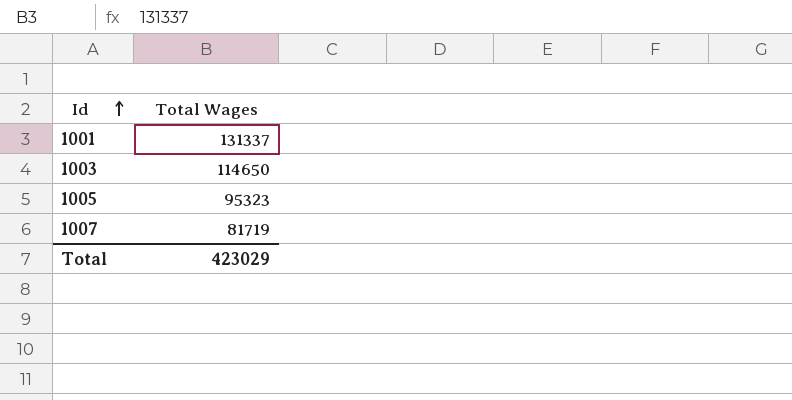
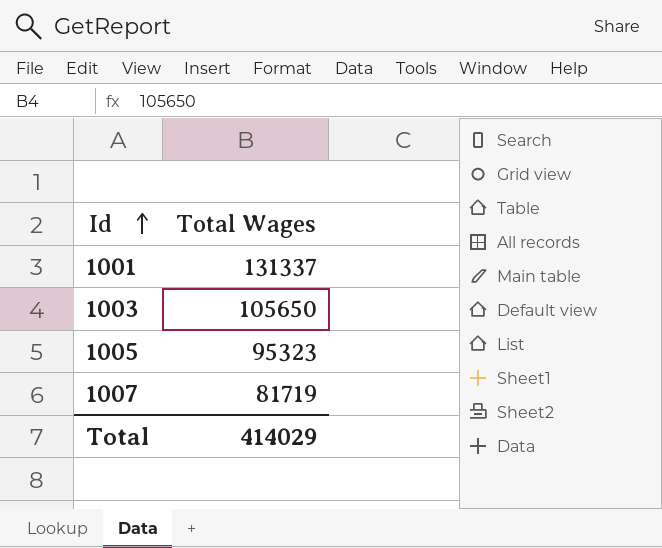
1003 | Total Wages: 114650 -> 105650
Total | Total Wages: 423029 -> 414029

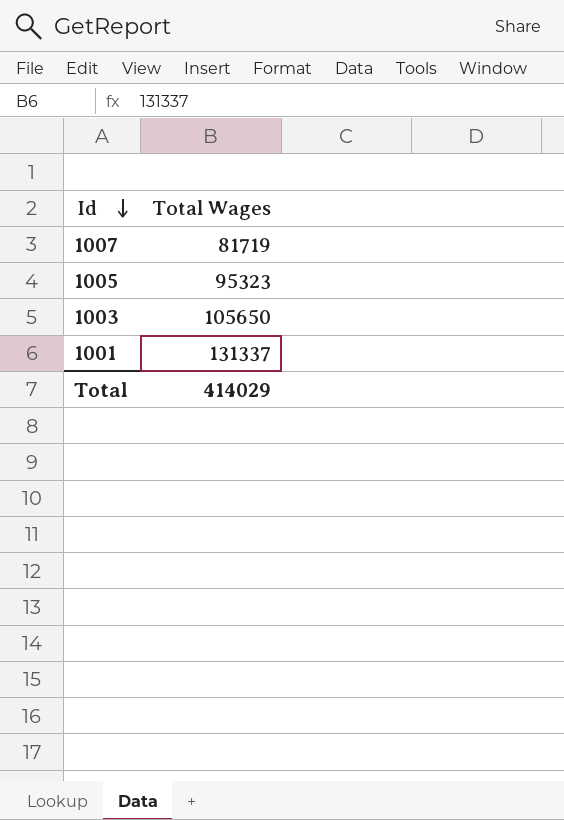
row order: Id ascending -> Id descending

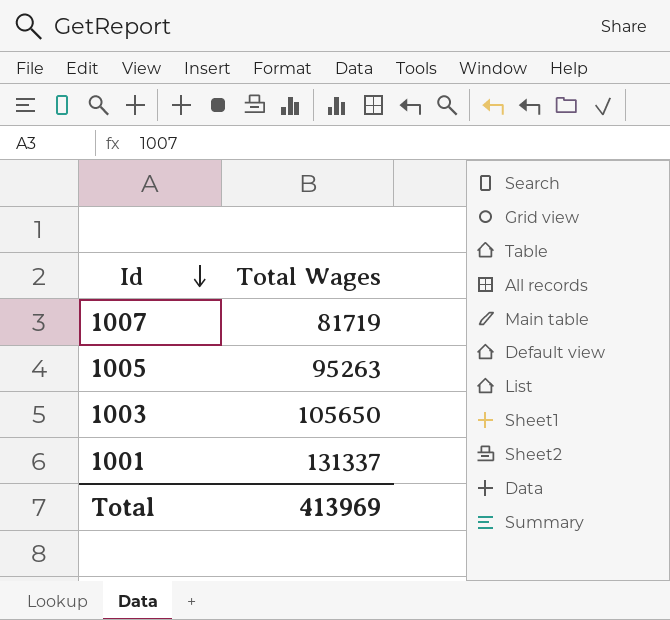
1005 | Total Wages: 95323 -> 95263
Total | Total Wages: 414029 -> 413969

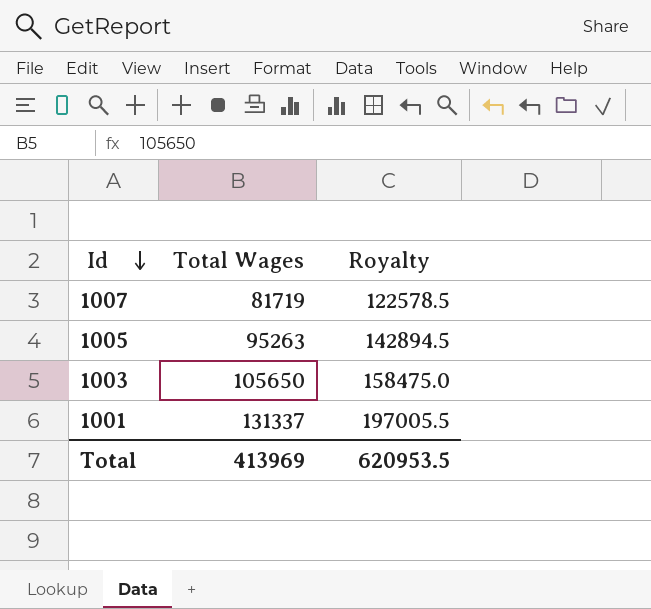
column Royalty | formula: none -> [Total Wages] * 1.5

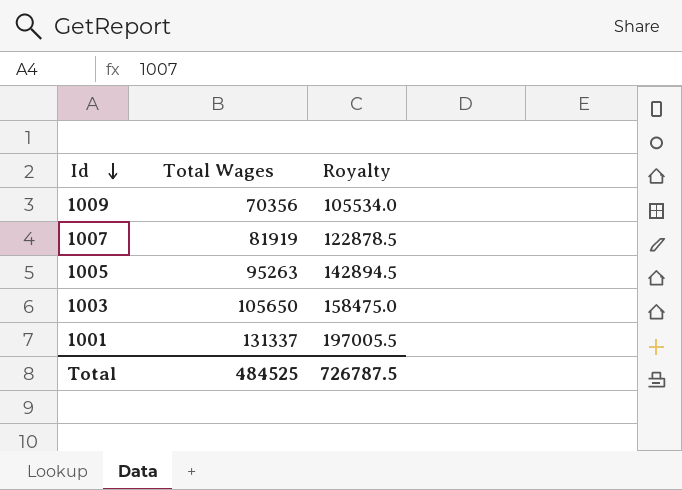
row 1009: none -> 70356 | 105534.0
1007 | Total Wages: 81719 -> 81919
1007 | Royalty: 122578.5 -> 122878.5
Total | Total Wages: 413969 -> 484525
Total | Royalty: 620953.5 -> 726787.5

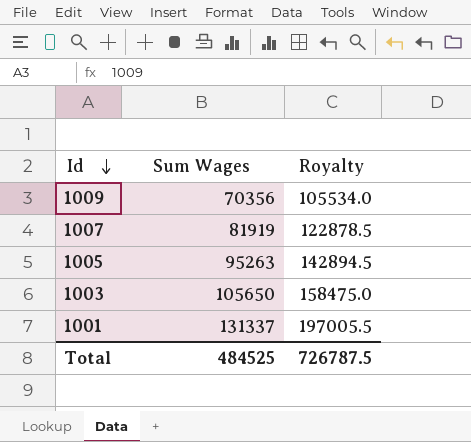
column name: Total Wages -> Sum Wages

